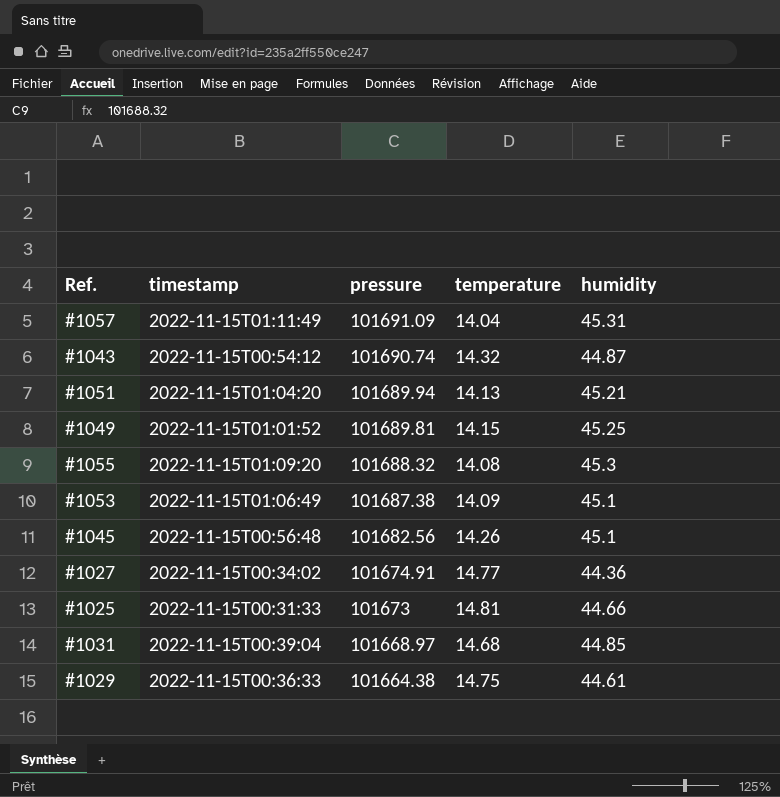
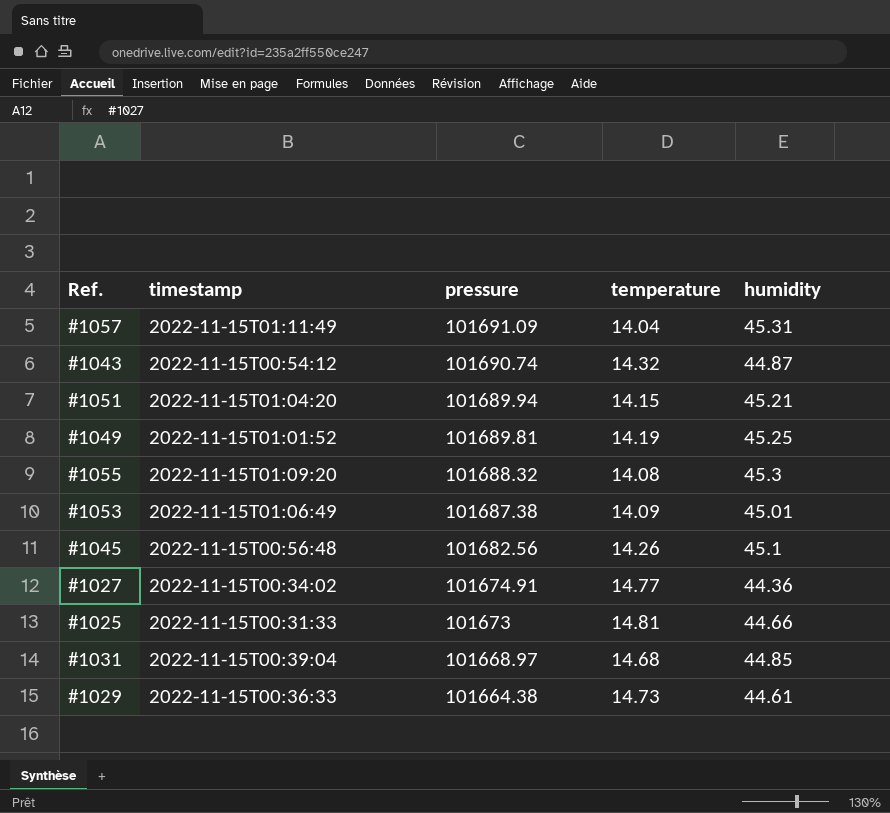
#1051 | temperature: 14.13 -> 14.15
#1049 | temperature: 14.15 -> 14.19
#1053 | humidity: 45.1 -> 45.01
#1029 | temperature: 14.75 -> 14.73

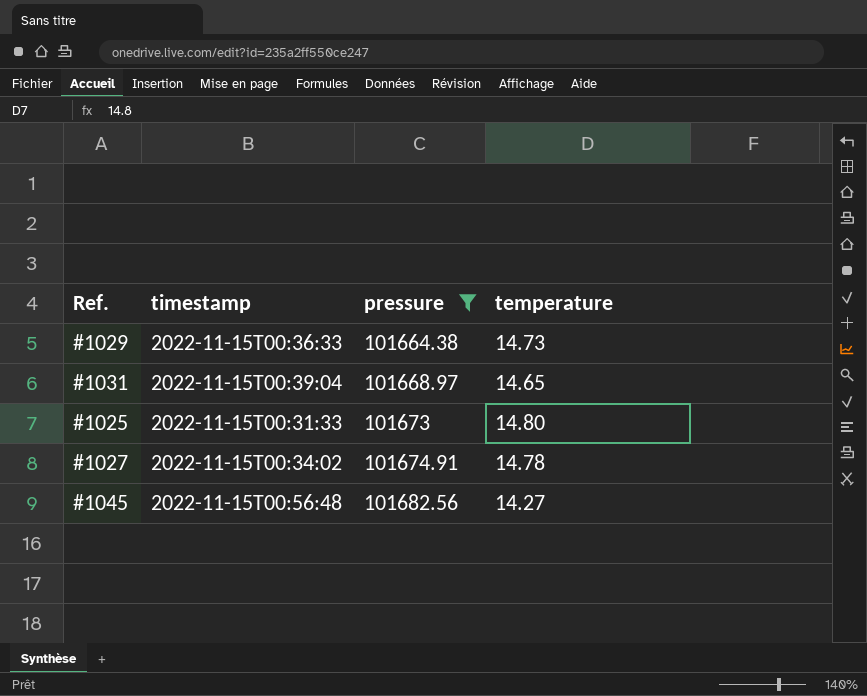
filter: none -> pressure <= 101682.56
row order: pressure descending -> pressure ascending
column humidity | position: 5 -> none
#1031 | temperature: 14.68 -> 14.65
#1025 | temperature: 14.81 -> 14.80
#1027 | temperature: 14.77 -> 14.78
#1045 | temperature: 14.26 -> 14.27

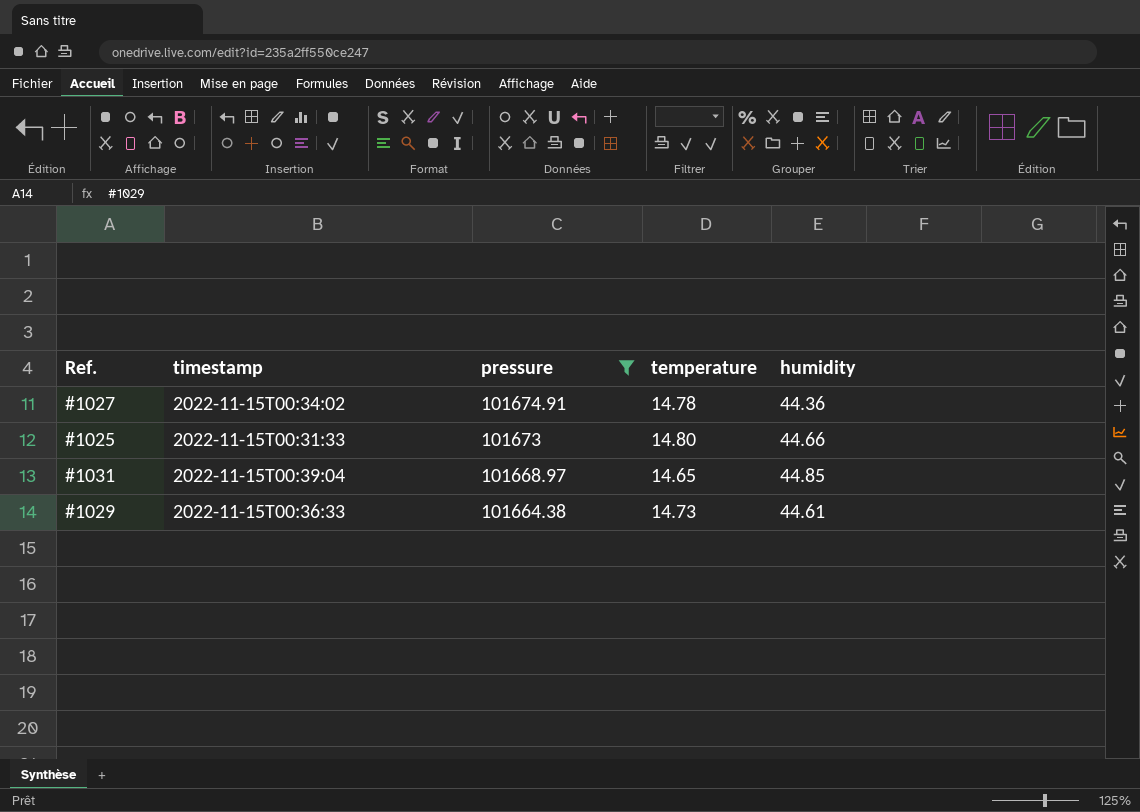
row order: pressure ascending -> pressure descending
column humidity | position: none -> 5
row #1045: 2022-11-15T00:56:48 | 101682.56 | 14.27 -> none

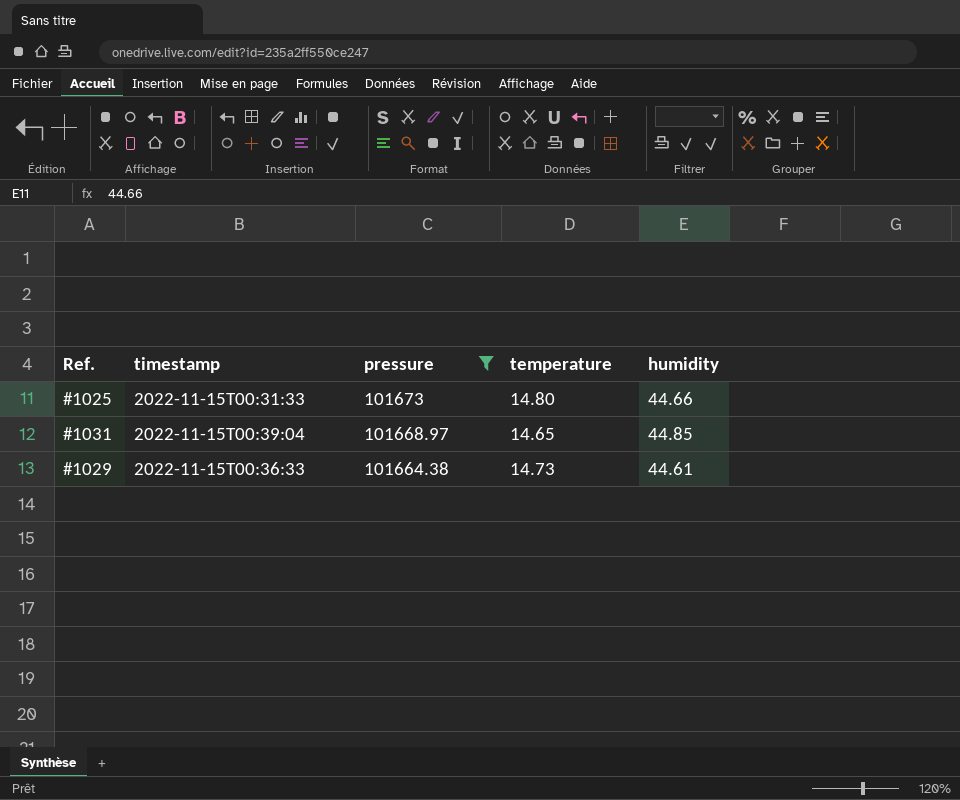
row #1027: 2022-11-15T00:34:02 | 101674.91 | 14.78 | 44.36 -> none

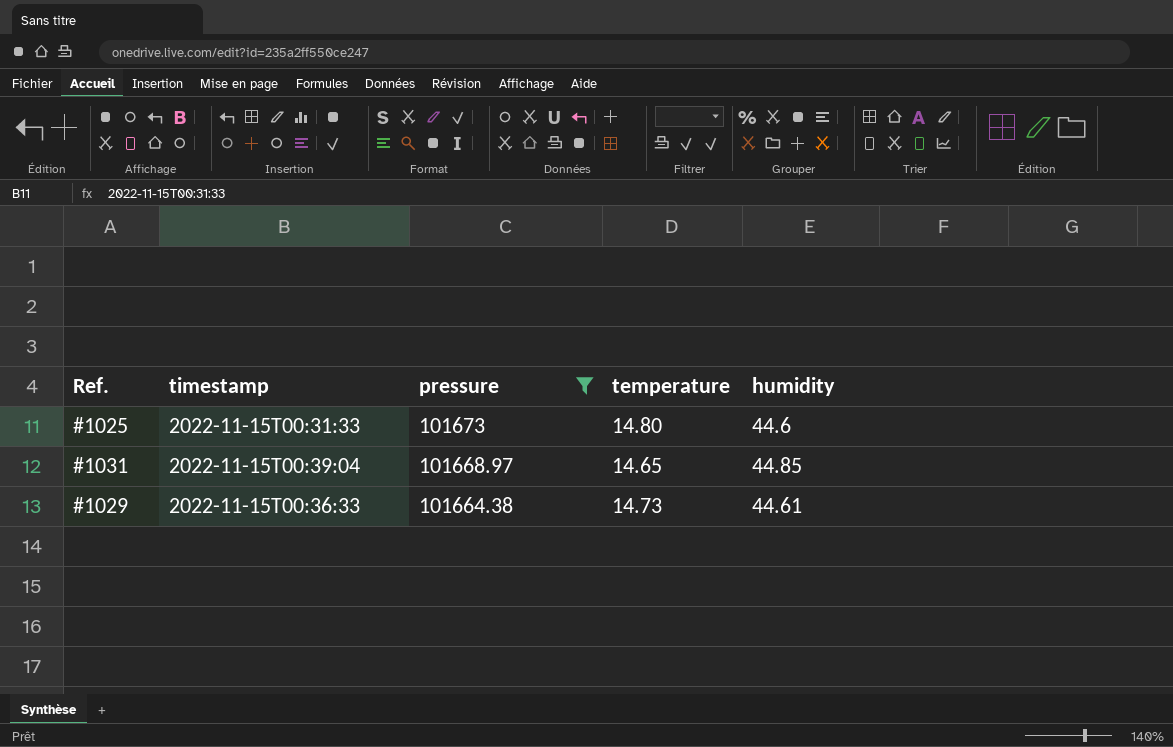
#1025 | humidity: 44.66 -> 44.6

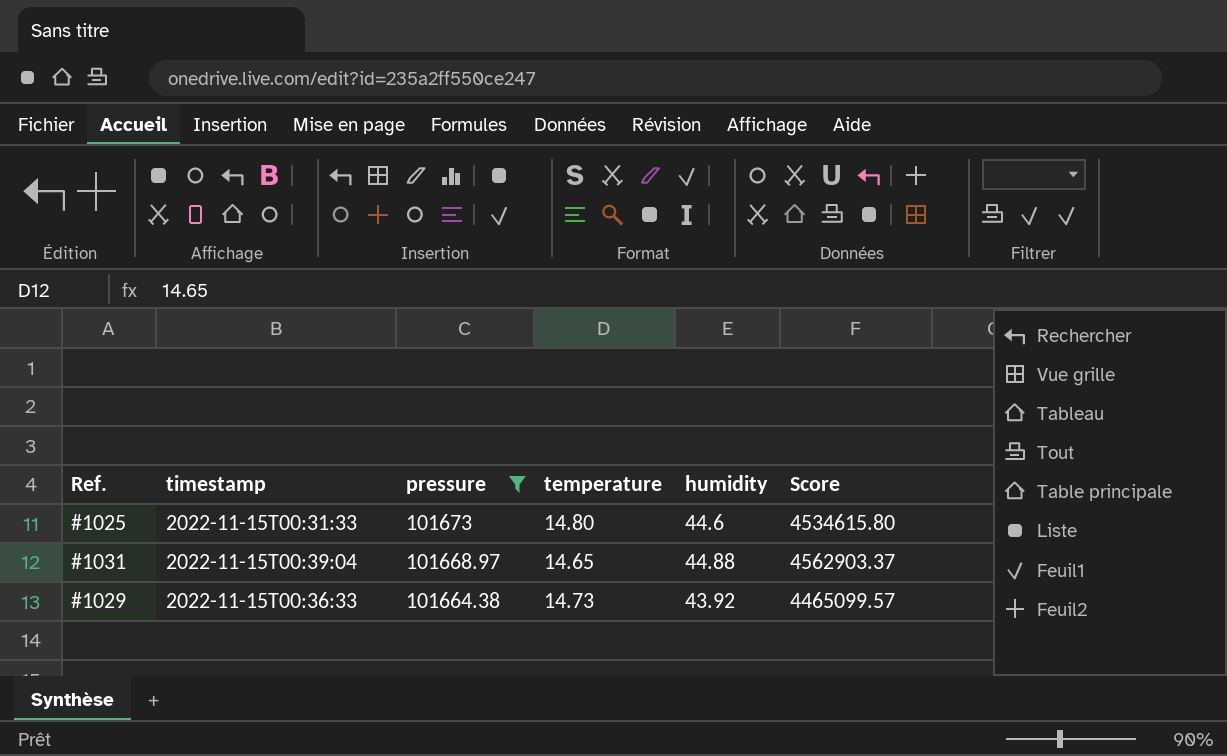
column Score | formula: none -> [pressure] * [humidity]
#1031 | humidity: 44.85 -> 44.88
#1029 | humidity: 44.61 -> 43.92

